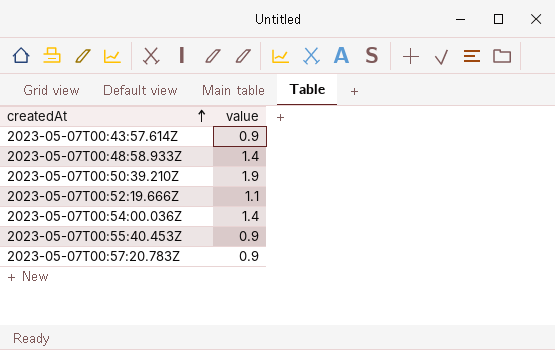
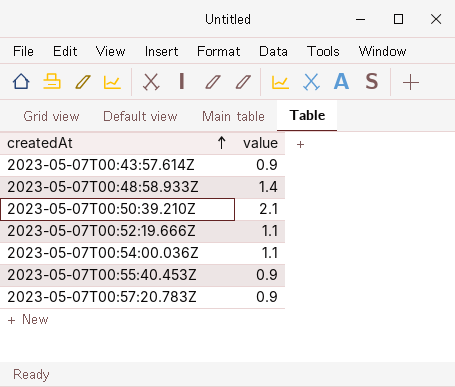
2023-05-07T00:50:39.210Z | value: 1.9 -> 2.1
2023-05-07T00:54:00.036Z | value: 1.4 -> 1.1

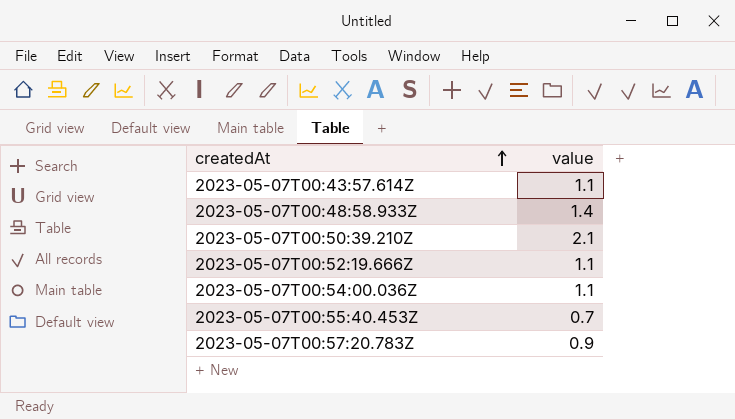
2023-05-07T00:43:57.614Z | value: 0.9 -> 1.1
2023-05-07T00:55:40.453Z | value: 0.9 -> 0.7

